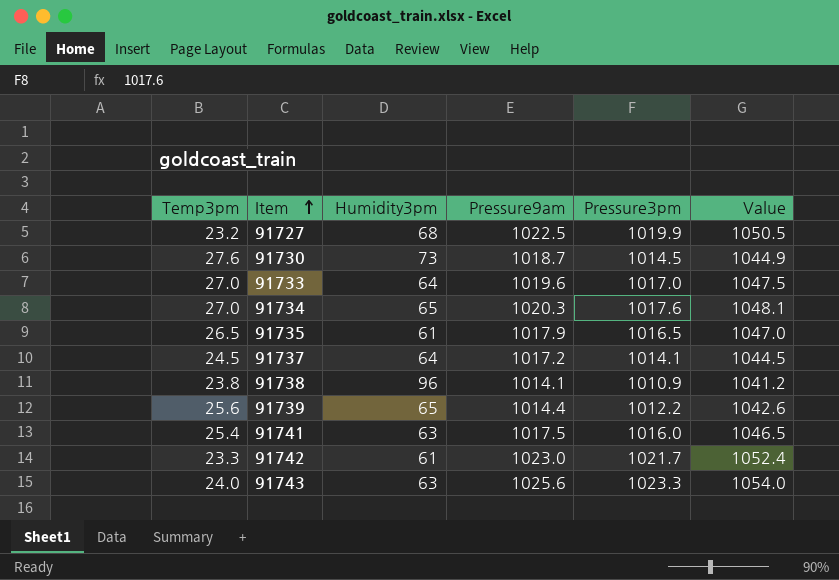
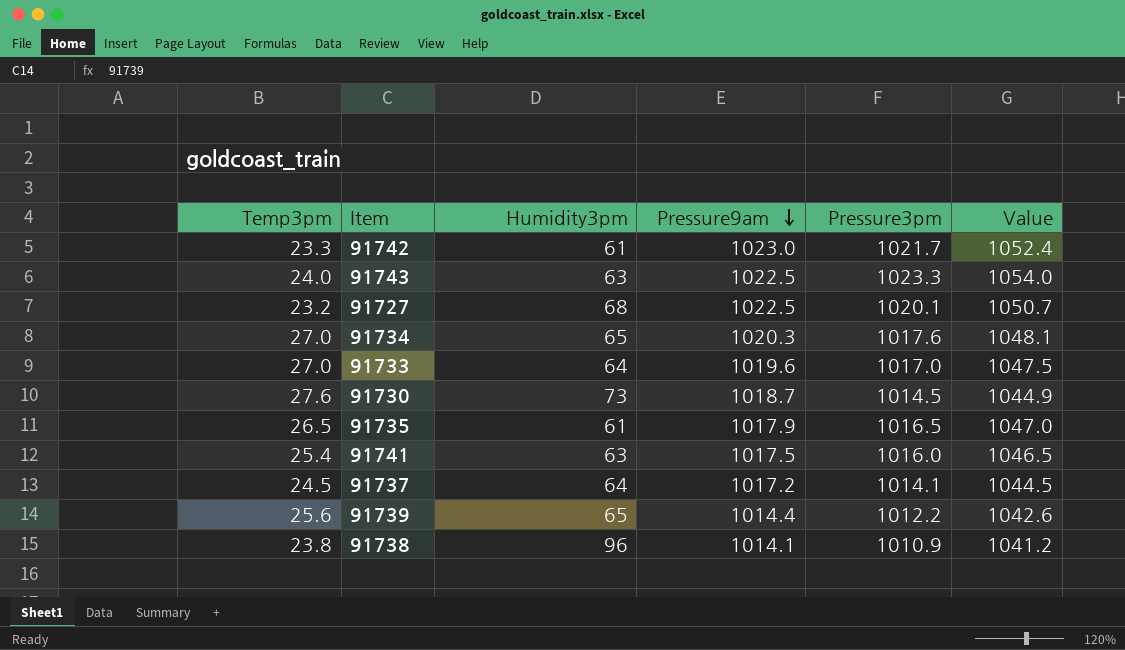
row order: Item ascending -> Pressure9am descending
91743 | Pressure9am: 1025.6 -> 1022.5
91727 | Pressure3pm: 1019.9 -> 1020.1
91727 | Value: 1050.5 -> 1050.7

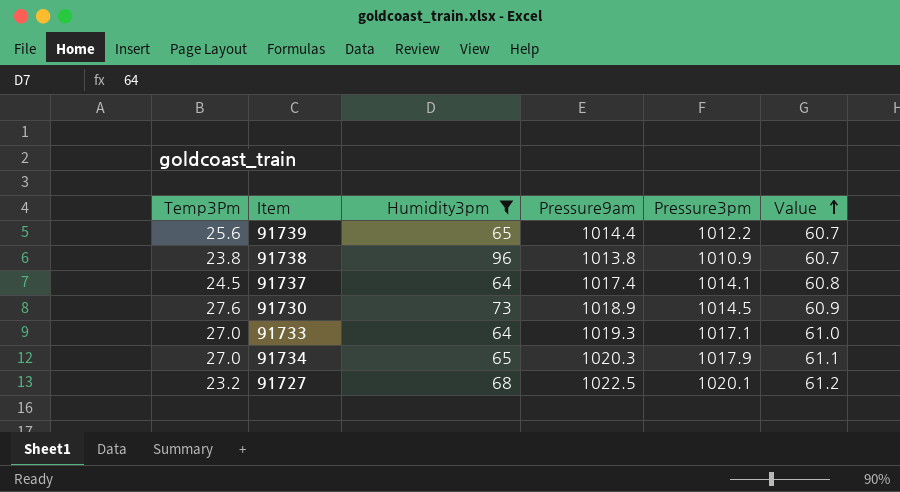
filter: none -> Humidity3pm >= 64
row order: Pressure9am descending -> Value ascending
column name: Temp3pm -> Temp3Pm
column Value | formula: [Pressure3pm] * 1.03 -> [Pressure3pm] * 0.06
91738 | Pressure9am: 1014.1 -> 1013.8
91737 | Pressure9am: 1017.2 -> 1017.4
91730 | Pressure9am: 1018.7 -> 1018.9
91733 | Pressure9am: 1019.6 -> 1019.3
91733 | Pressure3pm: 1017.0 -> 1017.1
91734 | Pressure3pm: 1017.6 -> 1017.9

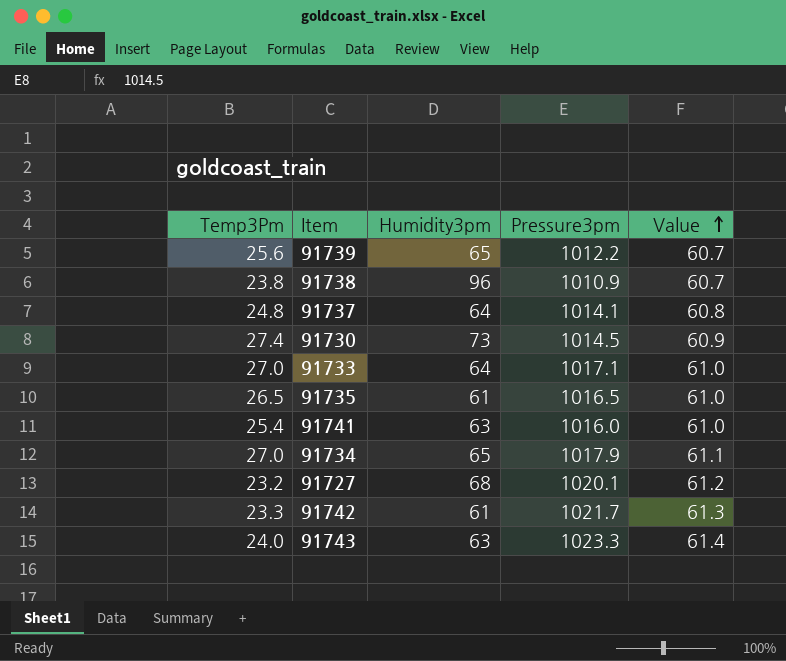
filter: Humidity3pm >= 64 -> none
column Pressure9am | position: 4 -> none
91737 | Temp3Pm: 24.5 -> 24.8
91730 | Temp3Pm: 27.6 -> 27.4

